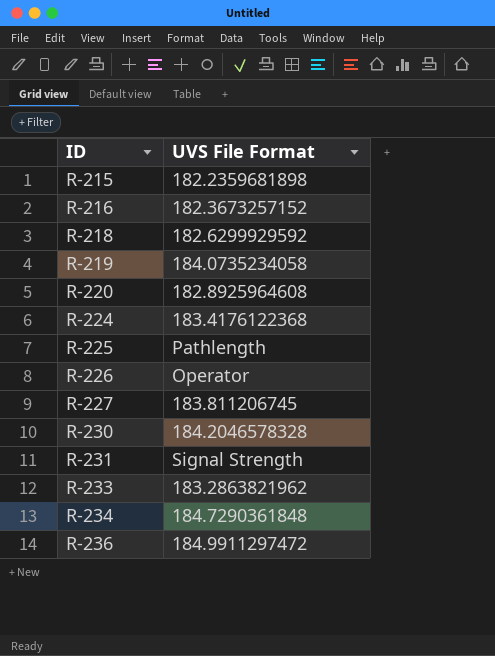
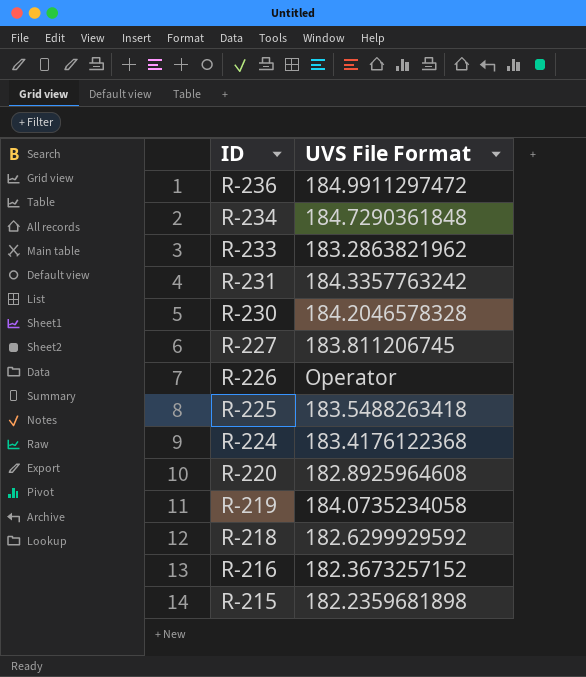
row order: ID ascending -> ID descending
R-231 | UVS File Format: Signal Strength -> 184.3357763242
R-225 | UVS File Format: Pathlength -> 183.5488263418

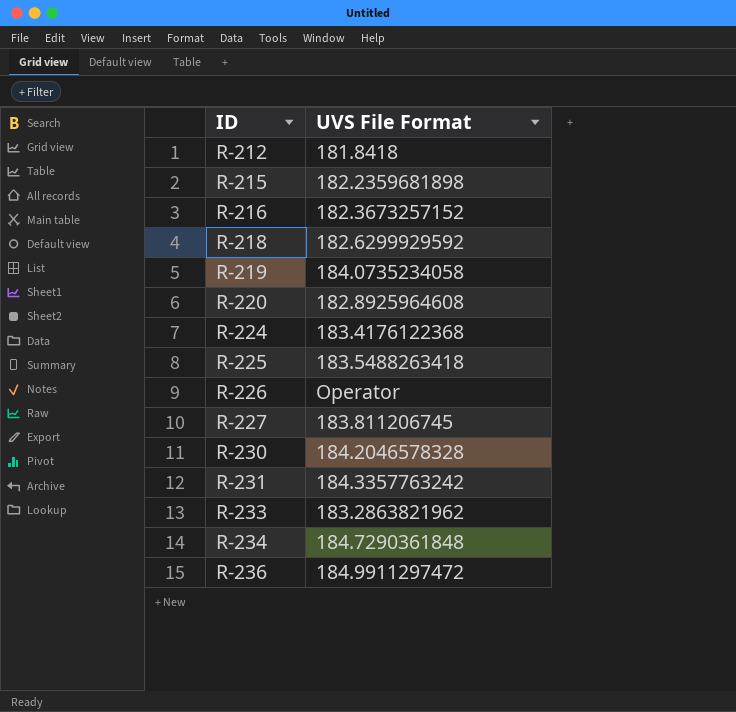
row order: ID descending -> ID ascending
row R-212: none -> 181.8418

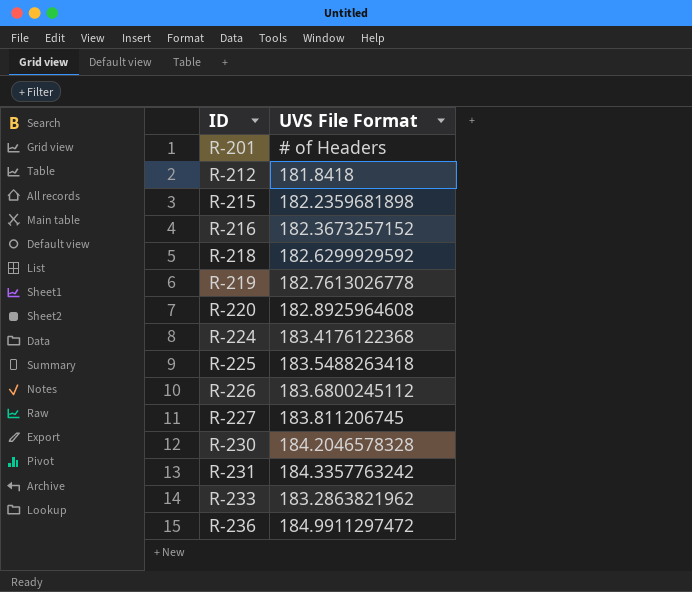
row R-234: 184.7290361848 -> none
row R-201: none -> # of Headers
R-219 | UVS File Format: 184.0735234058 -> 182.7613026778
R-226 | UVS File Format: Operator -> 183.6800245112

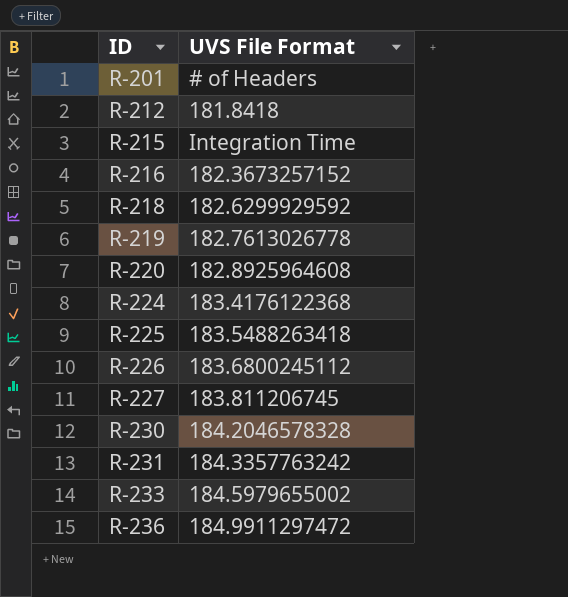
R-215 | UVS File Format: 182.2359681898 -> Integration Time
R-233 | UVS File Format: 183.2863821962 -> 184.5979655002

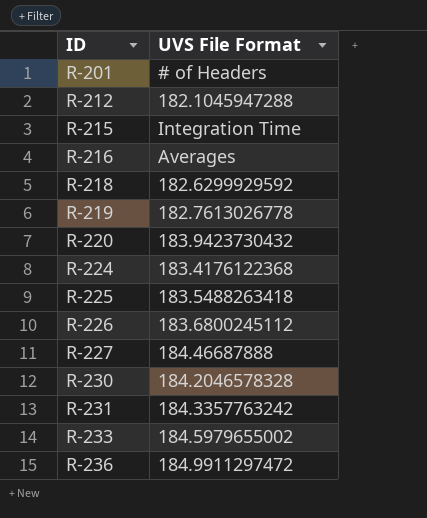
R-212 | UVS File Format: 181.8418 -> 182.1045947288
R-216 | UVS File Format: 182.3673257152 -> Averages
R-220 | UVS File Format: 182.8925964608 -> 183.9423730432
R-227 | UVS File Format: 183.811206745 -> 184.46687888

